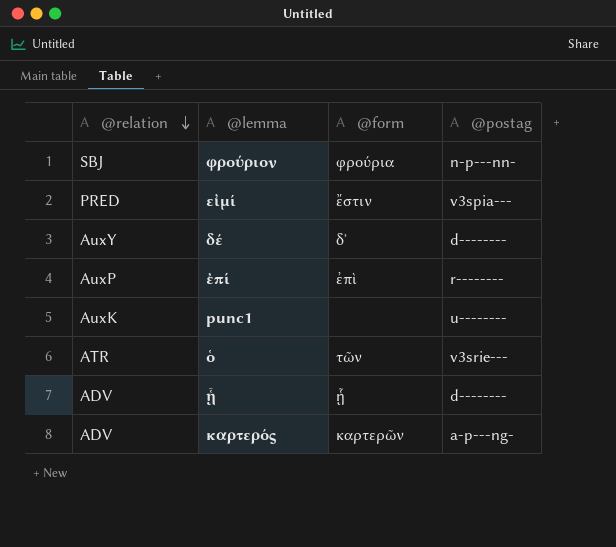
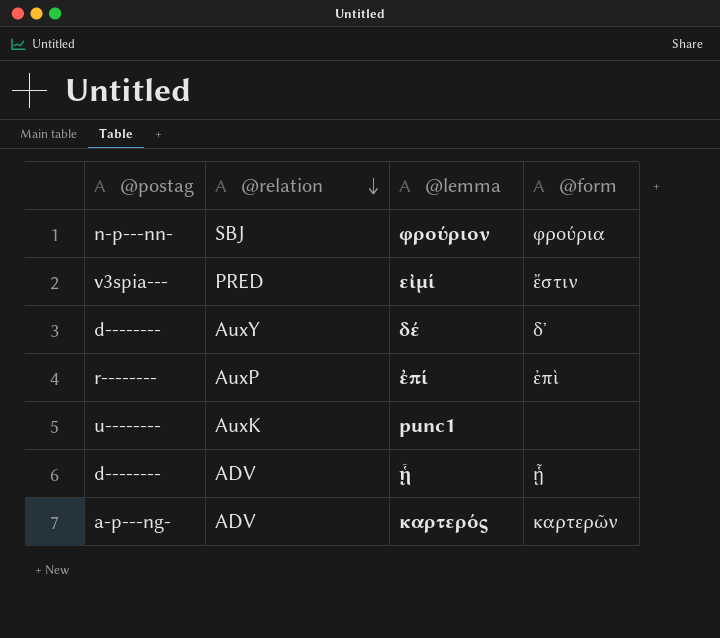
column @postag | position: 4 -> 1
row ὁ: ATR | τῶν | v3srie--- -> none

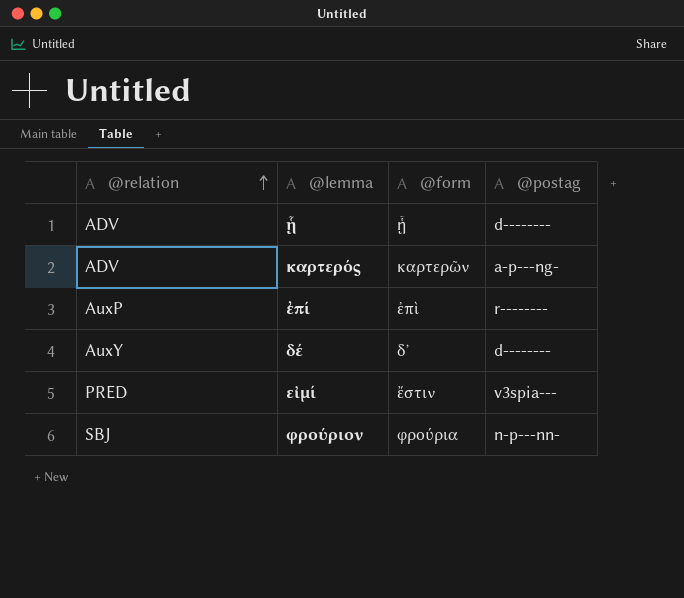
row order: @relation descending -> @relation ascending
column @postag | position: 1 -> 4
row punc1: u-------- | AuxK | none -> none

